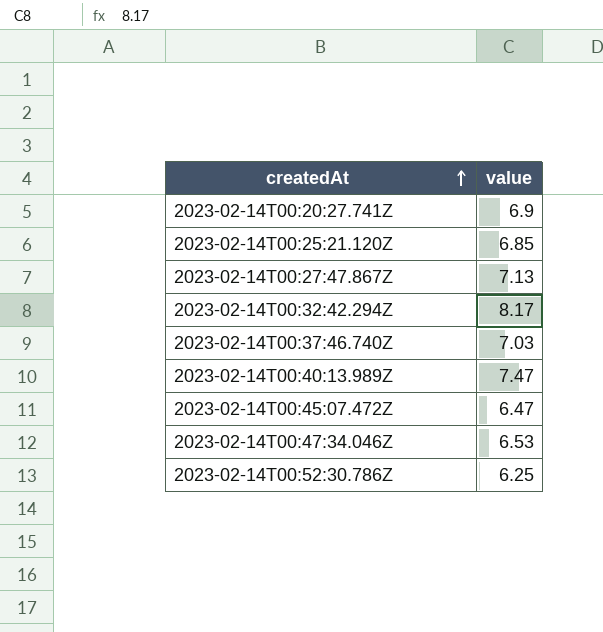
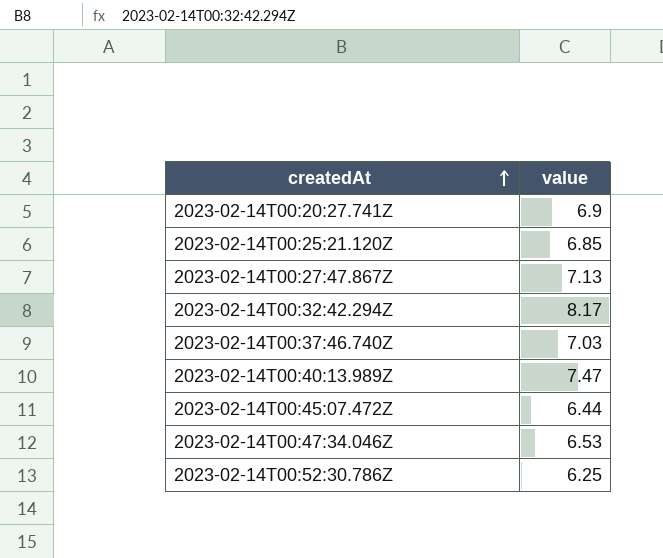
2023-02-14T00:45:07.472Z | value: 6.47 -> 6.44

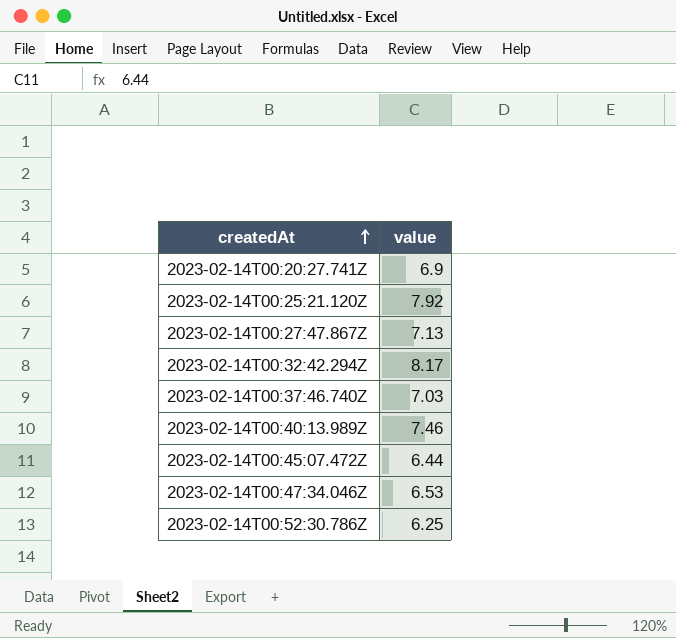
2023-02-14T00:25:21.120Z | value: 6.85 -> 7.92
2023-02-14T00:40:13.989Z | value: 7.47 -> 7.46

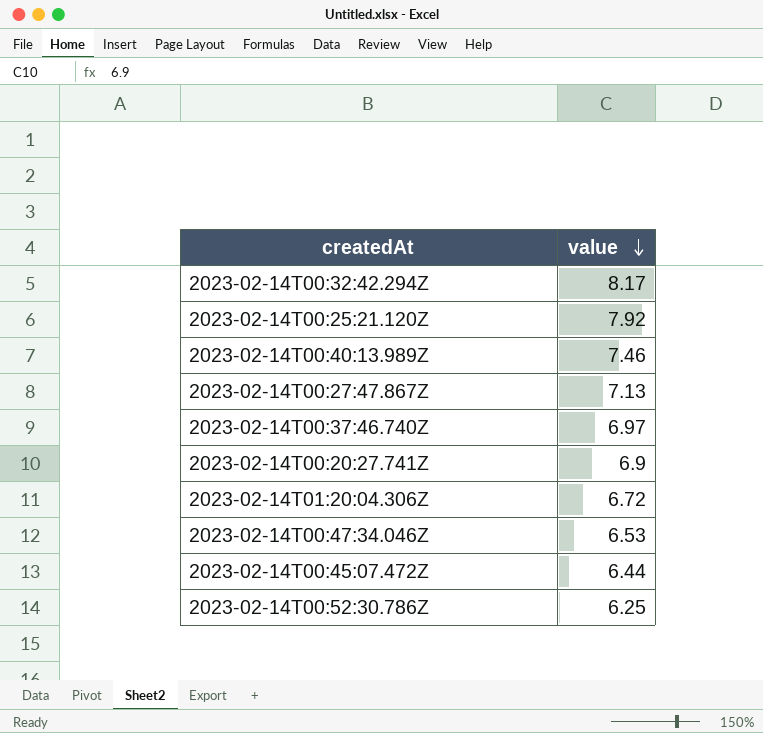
row order: createdAt ascending -> value descending
2023-02-14T00:37:46.740Z | value: 7.03 -> 6.97
row 2023-02-14T01:20:04.306Z: none -> 6.72

